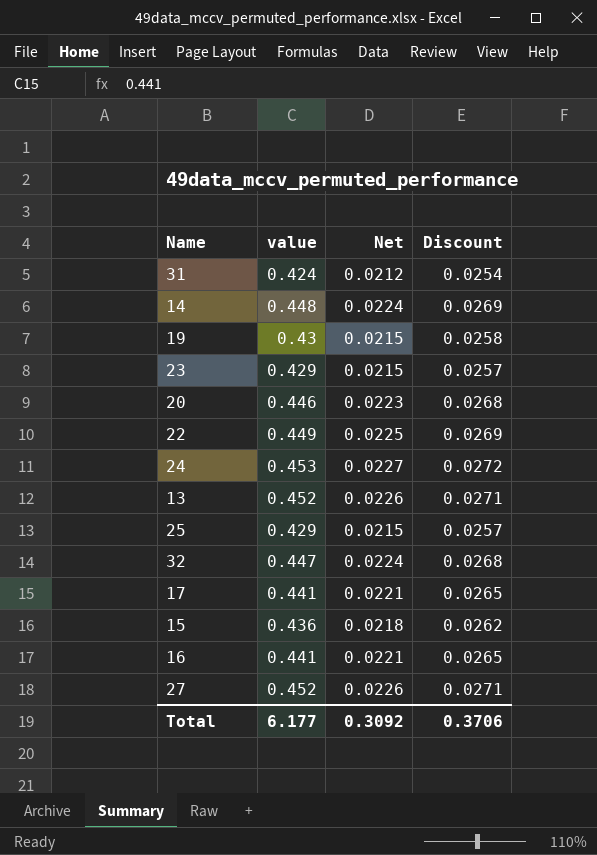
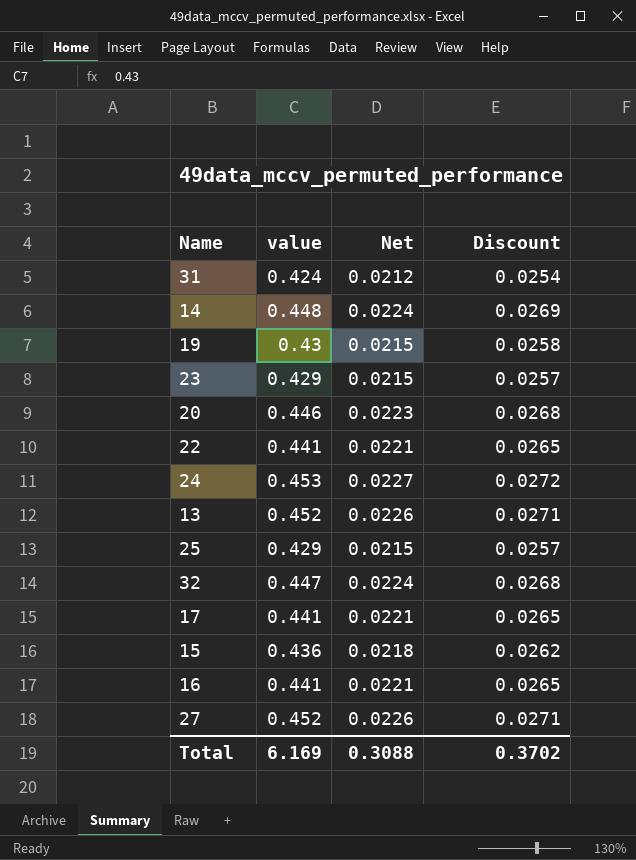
22 | value: 0.449 -> 0.441
22 | Net: 0.0225 -> 0.0221
22 | Discount: 0.0269 -> 0.0265
Total | value: 6.177 -> 6.169
Total | Net: 0.3092 -> 0.3088
Total | Discount: 0.3706 -> 0.3702

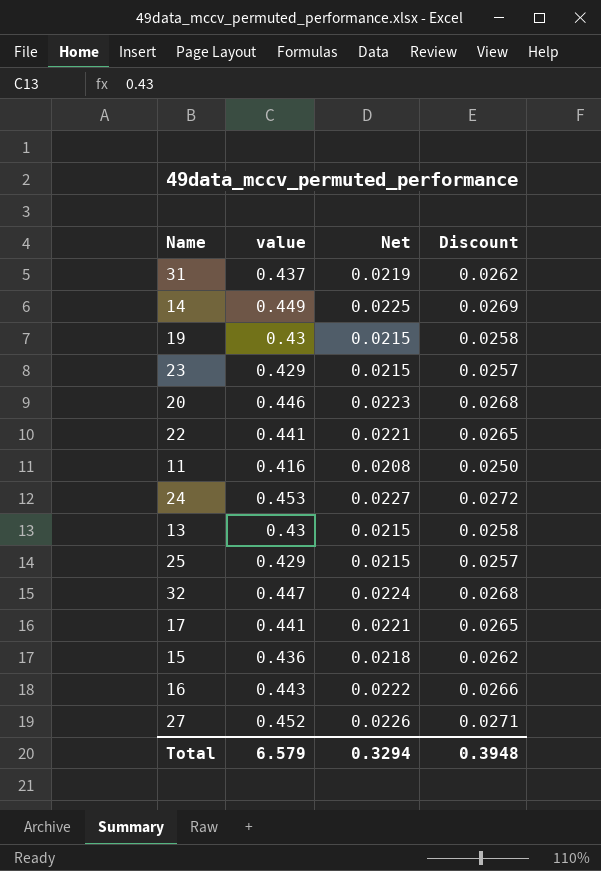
31 | value: 0.424 -> 0.437
31 | Net: 0.0212 -> 0.0219
31 | Discount: 0.0254 -> 0.0262
14 | value: 0.448 -> 0.449
14 | Net: 0.0224 -> 0.0225
row 11: none -> 0.416 | 0.0208 | 0.0250
13 | value: 0.452 -> 0.43
13 | Net: 0.0226 -> 0.0215
13 | Discount: 0.0271 -> 0.0258
16 | value: 0.441 -> 0.443
16 | Net: 0.0221 -> 0.0222
16 | Discount: 0.0265 -> 0.0266
Total | value: 6.169 -> 6.579
Total | Net: 0.3088 -> 0.3294
Total | Discount: 0.3702 -> 0.3948

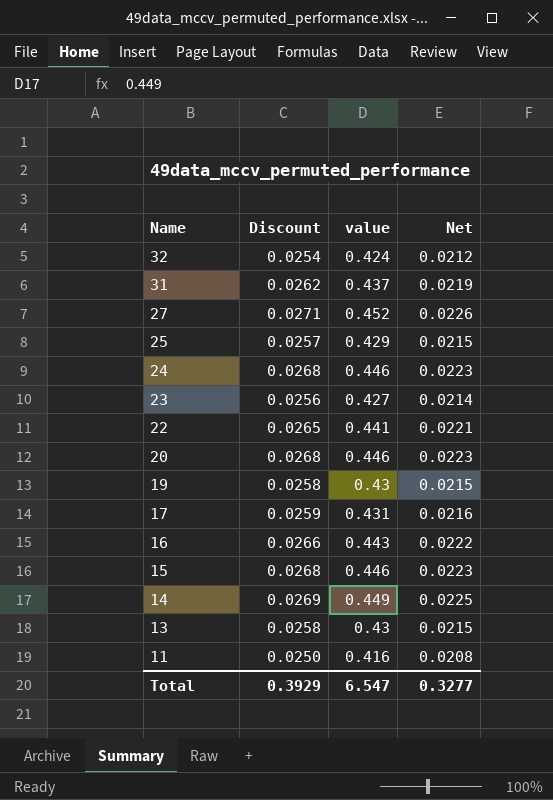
row order: none -> Name descending
column Discount | position: 4 -> 2
32 | Discount: 0.0268 -> 0.0254
32 | value: 0.447 -> 0.424
32 | Net: 0.0224 -> 0.0212
24 | Discount: 0.0272 -> 0.0268
24 | value: 0.453 -> 0.446
24 | Net: 0.0227 -> 0.0223
23 | Discount: 0.0257 -> 0.0256
23 | value: 0.429 -> 0.427
23 | Net: 0.0215 -> 0.0214
17 | Discount: 0.0265 -> 0.0259
17 | value: 0.441 -> 0.431
17 | Net: 0.0221 -> 0.0216
15 | Discount: 0.0262 -> 0.0268
15 | value: 0.436 -> 0.446
15 | Net: 0.0218 -> 0.0223
Total | Discount: 0.3948 -> 0.3929
Total | value: 6.579 -> 6.547
Total | Net: 0.3294 -> 0.3277

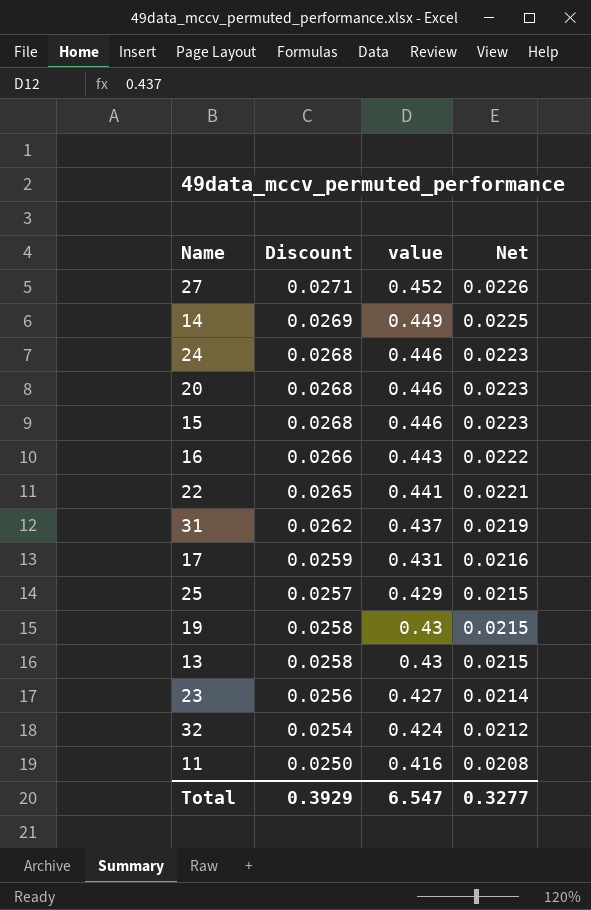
row order: Name descending -> Net descending

